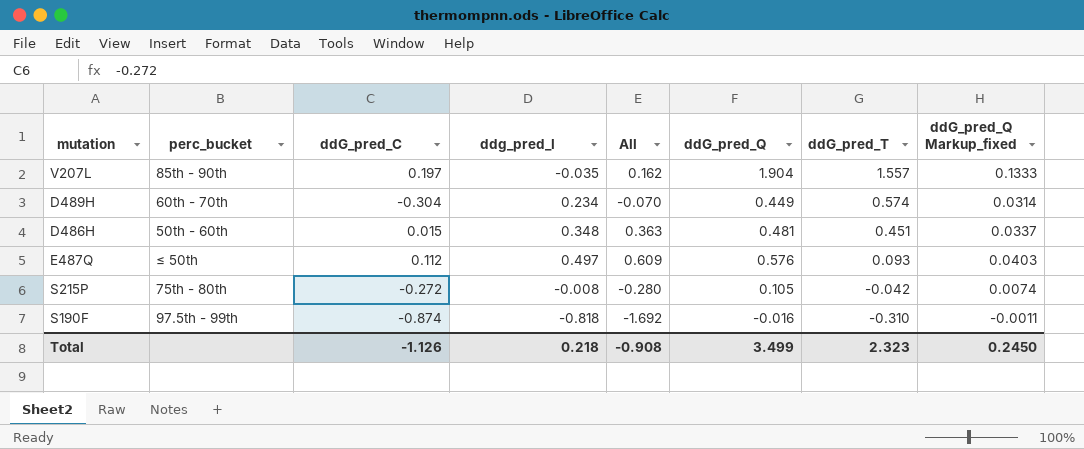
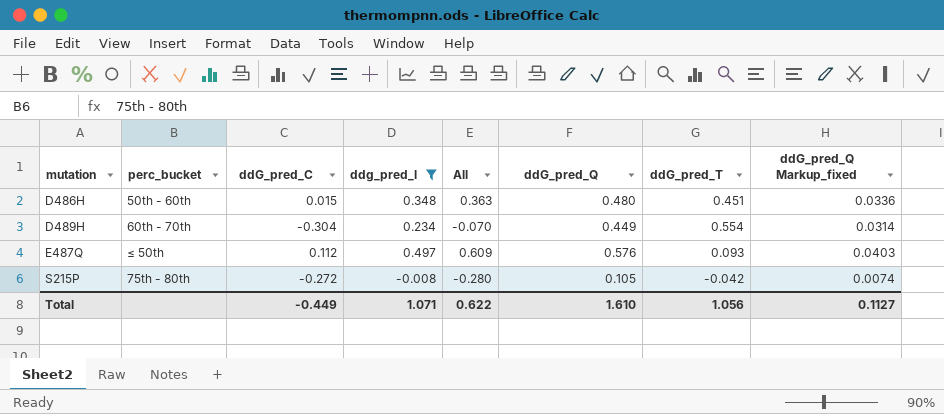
filter: none -> ddg_pred_l >= -0.008
row order: ddG_pred_T descending -> mutation ascending
D486H | ddG_pred_Q: 0.481 -> 0.480
D486H | ddG_pred_Q Markup_fixed: 0.0337 -> 0.0336
D489H | ddG_pred_T: 0.574 -> 0.554
Total | ddG_pred_C: -1.126 -> -0.449
Total | ddg_pred_l: 0.218 -> 1.071
Total | All: -0.908 -> 0.622
Total | ddG_pred_Q: 3.499 -> 1.610
Total | ddG_pred_T: 2.323 -> 1.056
Total | ddG_pred_Q Markup_fixed: 0.2450 -> 0.1127

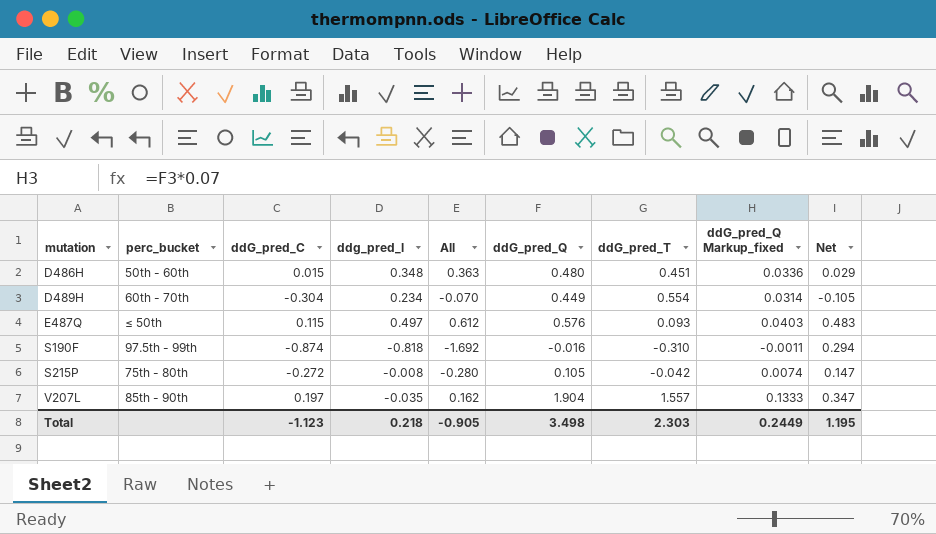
filter: ddg_pred_l >= -0.008 -> none
column Net | formula: none -> [ddG_pred_Q] - [ddG_pred_T]
E487Q | ddG_pred_C: 0.112 -> 0.115
E487Q | All: 0.609 -> 0.612
Total | ddG_pred_C: -0.449 -> -1.123
Total | ddg_pred_l: 1.071 -> 0.218
Total | All: 0.622 -> -0.905
Total | ddG_pred_Q: 1.610 -> 3.498
Total | ddG_pred_T: 1.056 -> 2.303
Total | ddG_pred_Q Markup_fixed: 0.1127 -> 0.2449

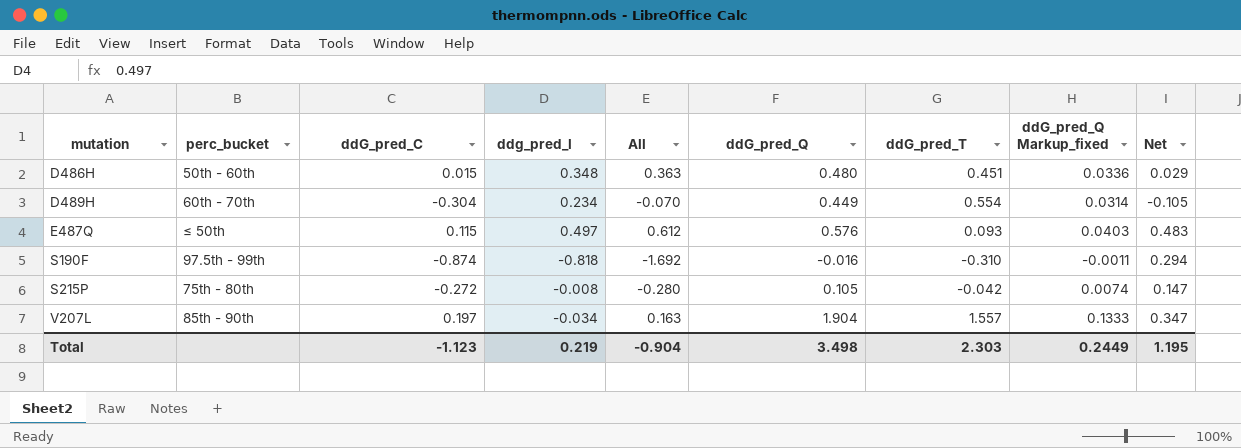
V207L | ddg_pred_l: -0.035 -> -0.034
V207L | All: 0.162 -> 0.163
Total | ddg_pred_l: 0.218 -> 0.219
Total | All: -0.905 -> -0.904

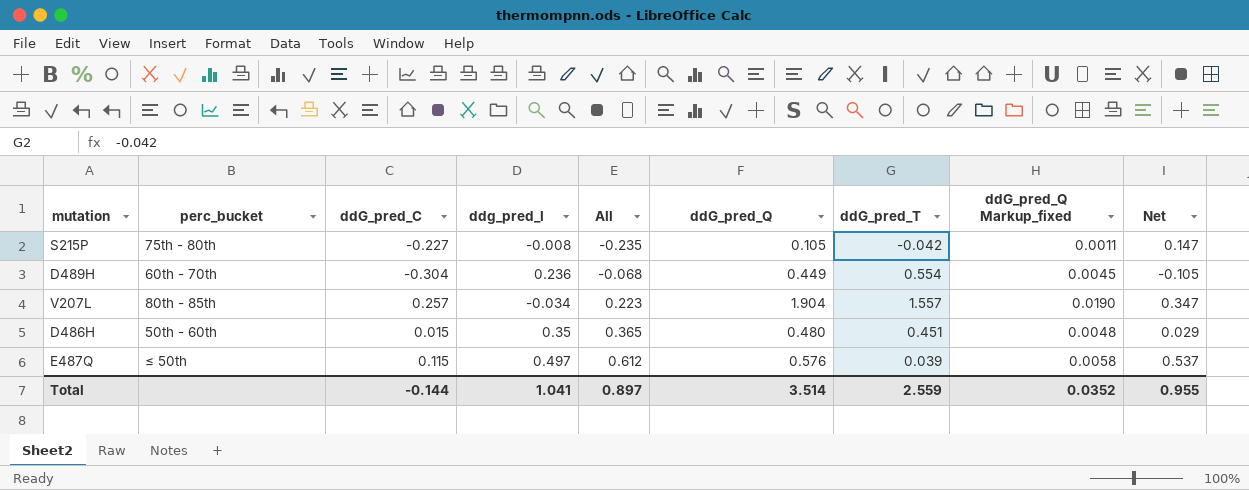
row order: mutation ascending -> All ascending
column ddG_pred_Q Markup_fixed | formula: [ddG_pred_Q] * 0.07 -> [ddG_pred_Q] * 0.01
row S190F: 97.5th - 99th | -0.874 | -0.818 | -1.692 | -0.016 | -0.310 | -0.0011 | 0.294 -> none
S215P | ddG_pred_C: -0.272 -> -0.227
S215P | All: -0.280 -> -0.235
D489H | ddg_pred_l: 0.234 -> 0.236
D489H | All: -0.070 -> -0.068
V207L | perc_bucket: 85th - 90th -> 80th - 85th
V207L | ddG_pred_C: 0.197 -> 0.257
V207L | All: 0.163 -> 0.223
D486H | ddg_pred_l: 0.348 -> 0.35
D486H | All: 0.363 -> 0.365
E487Q | ddG_pred_T: 0.093 -> 0.039
E487Q | Net: 0.483 -> 0.537
Total | ddG_pred_C: -1.123 -> -0.144
Total | ddg_pred_l: 0.219 -> 1.041
Total | All: -0.904 -> 0.897
Total | ddG_pred_Q: 3.498 -> 3.514
Total | ddG_pred_T: 2.303 -> 2.559
Total | ddG_pred_Q Markup_fixed: 0.2449 -> 0.0352
Total | Net: 1.195 -> 0.955

